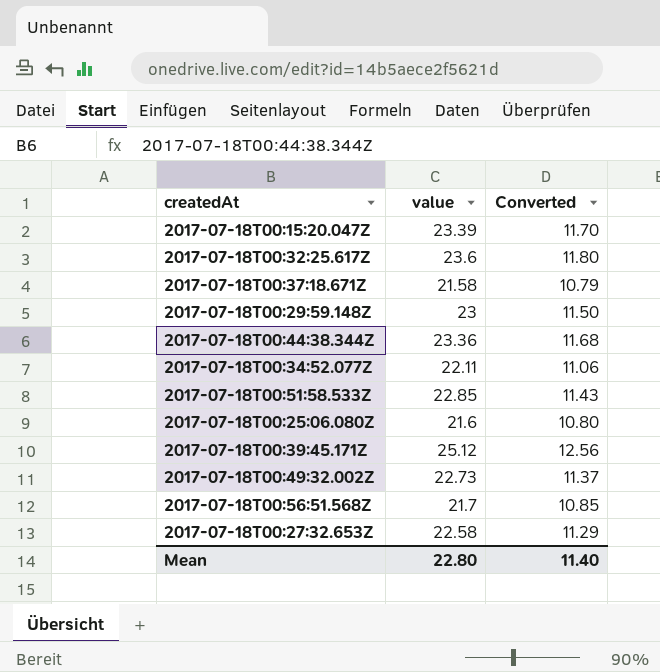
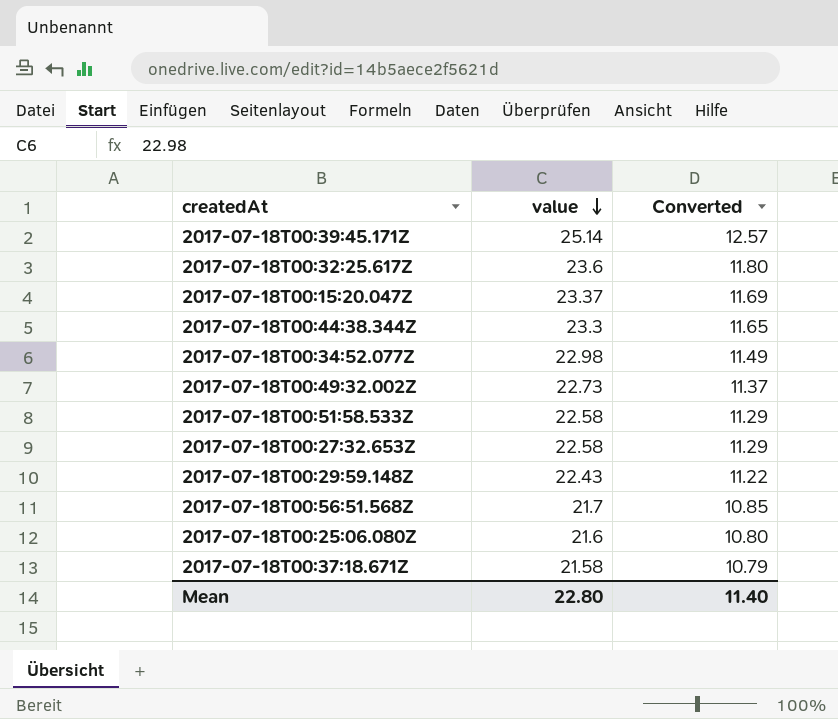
row order: none -> value descending
2017-07-18T00:39:45.171Z | value: 25.12 -> 25.14
2017-07-18T00:39:45.171Z | Converted: 12.56 -> 12.57
2017-07-18T00:15:20.047Z | value: 23.39 -> 23.37
2017-07-18T00:15:20.047Z | Converted: 11.70 -> 11.69
2017-07-18T00:44:38.344Z | value: 23.36 -> 23.3
2017-07-18T00:44:38.344Z | Converted: 11.68 -> 11.65
2017-07-18T00:34:52.077Z | value: 22.11 -> 22.98
2017-07-18T00:34:52.077Z | Converted: 11.06 -> 11.49
2017-07-18T00:51:58.533Z | value: 22.85 -> 22.58
2017-07-18T00:51:58.533Z | Converted: 11.43 -> 11.29
2017-07-18T00:29:59.148Z | value: 23 -> 22.43
2017-07-18T00:29:59.148Z | Converted: 11.50 -> 11.22

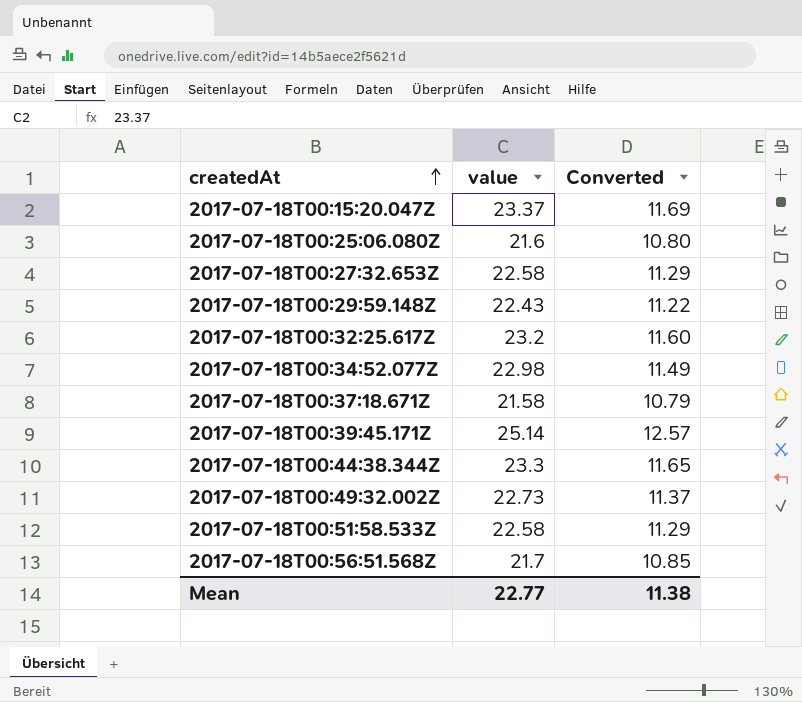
row order: value descending -> createdAt ascending
2017-07-18T00:32:25.617Z | value: 23.6 -> 23.2
2017-07-18T00:32:25.617Z | Converted: 11.80 -> 11.60
Mean | value: 22.80 -> 22.77
Mean | Converted: 11.40 -> 11.38

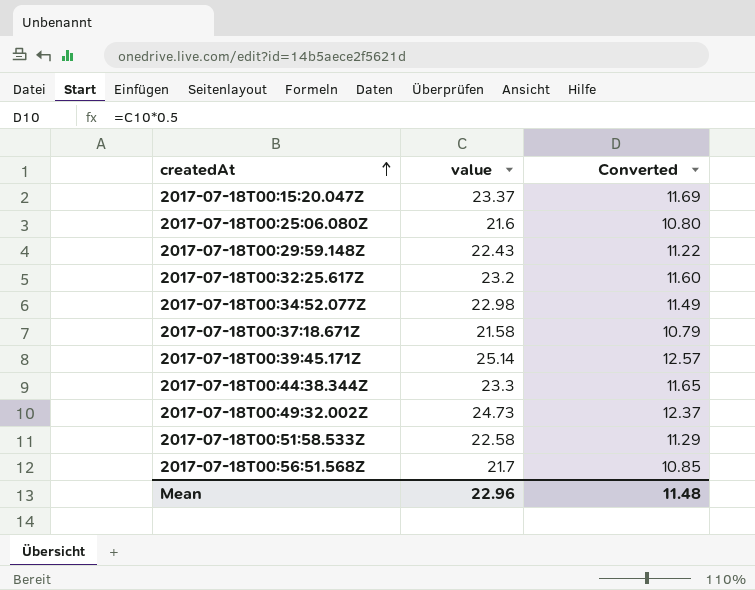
row 2017-07-18T00:27:32.653Z: 22.58 | 11.29 -> none
2017-07-18T00:49:32.002Z | value: 22.73 -> 24.73
2017-07-18T00:49:32.002Z | Converted: 11.37 -> 12.37
Mean | value: 22.77 -> 22.96
Mean | Converted: 11.38 -> 11.48

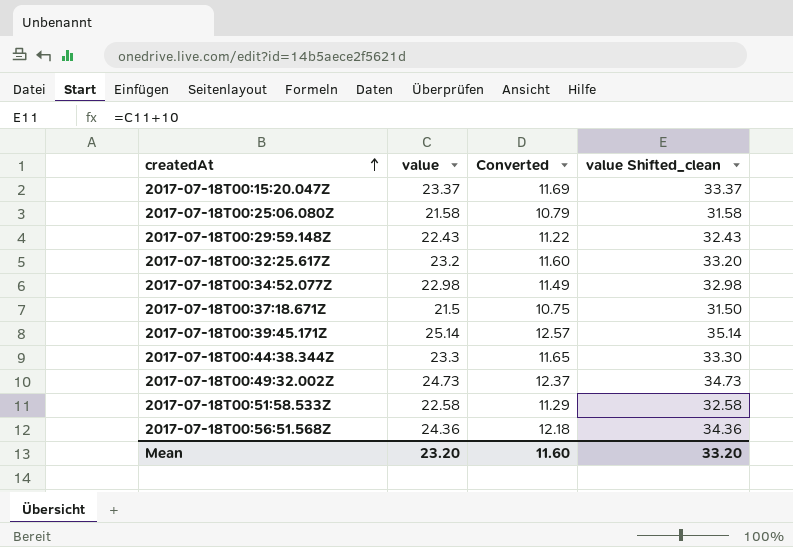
column value Shifted_clean | formula: none -> [value] + 10
2017-07-18T00:25:06.080Z | value: 21.6 -> 21.58
2017-07-18T00:25:06.080Z | Converted: 10.80 -> 10.79
2017-07-18T00:37:18.671Z | value: 21.58 -> 21.5
2017-07-18T00:37:18.671Z | Converted: 10.79 -> 10.75
2017-07-18T00:56:51.568Z | value: 21.7 -> 24.36
2017-07-18T00:56:51.568Z | Converted: 10.85 -> 12.18
Mean | value: 22.96 -> 23.20
Mean | Converted: 11.48 -> 11.60

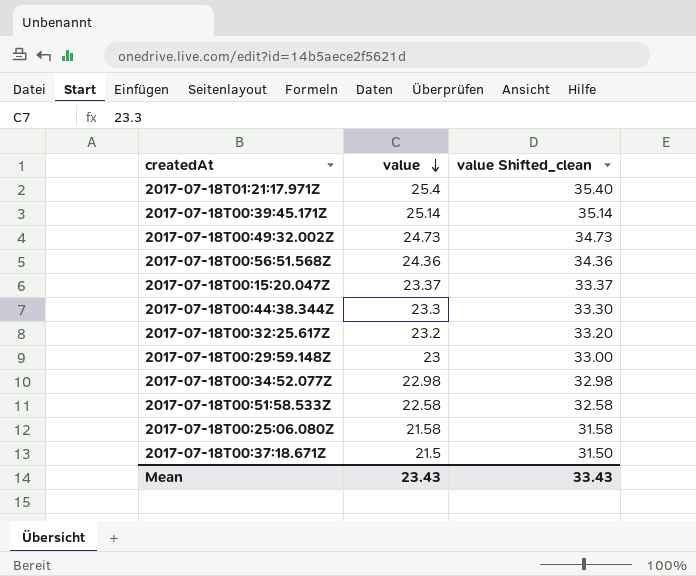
row order: createdAt ascending -> value descending
column Converted | formula: [value] * 0.5 -> none
row 2017-07-18T01:21:17.971Z: none -> 25.4 | 35.40
2017-07-18T00:29:59.148Z | value: 22.43 -> 23
2017-07-18T00:29:59.148Z | value Shifted_clean: 32.43 -> 33.00
Mean | value: 23.20 -> 23.43
Mean | value Shifted_clean: 33.20 -> 33.43

